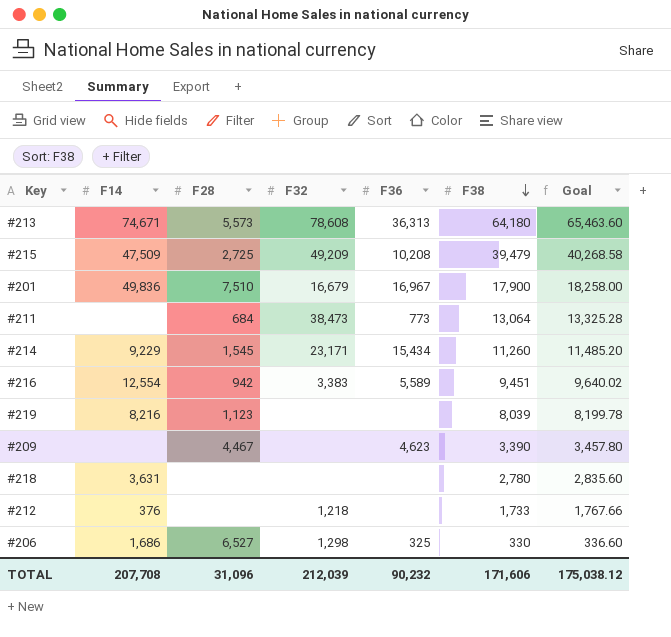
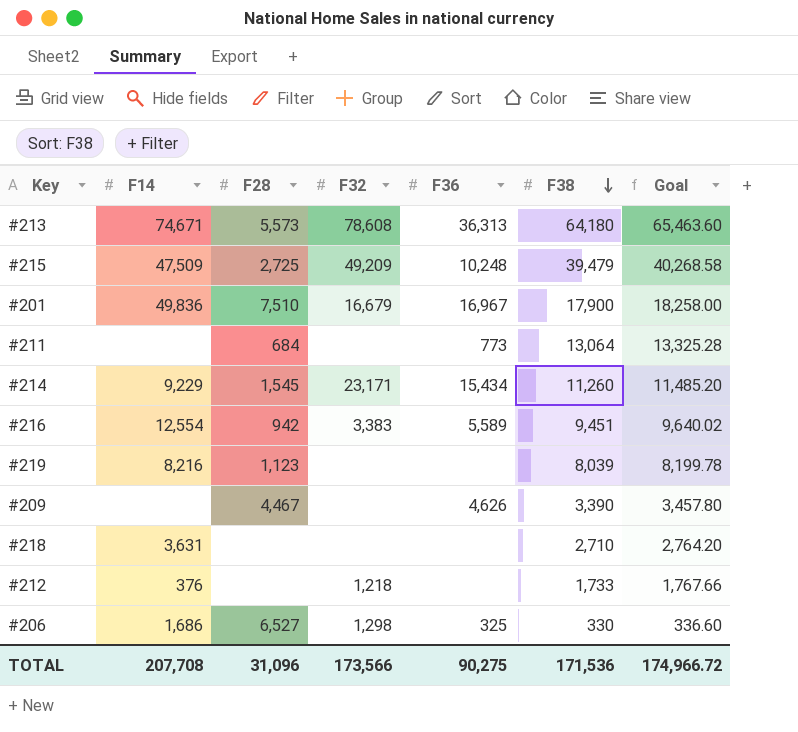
#215 | F36: 10,208 -> 10,248
#211 | F32: 38,473 -> none
#209 | F36: 4,623 -> 4,626
#218 | F38: 2,780 -> 2,710
#218 | Goal: 2,835.60 -> 2,764.20
TOTAL | F32: 212,039 -> 173,566
TOTAL | F36: 90,232 -> 90,275
TOTAL | F38: 171,606 -> 171,536
TOTAL | Goal: 175,038.12 -> 174,966.72

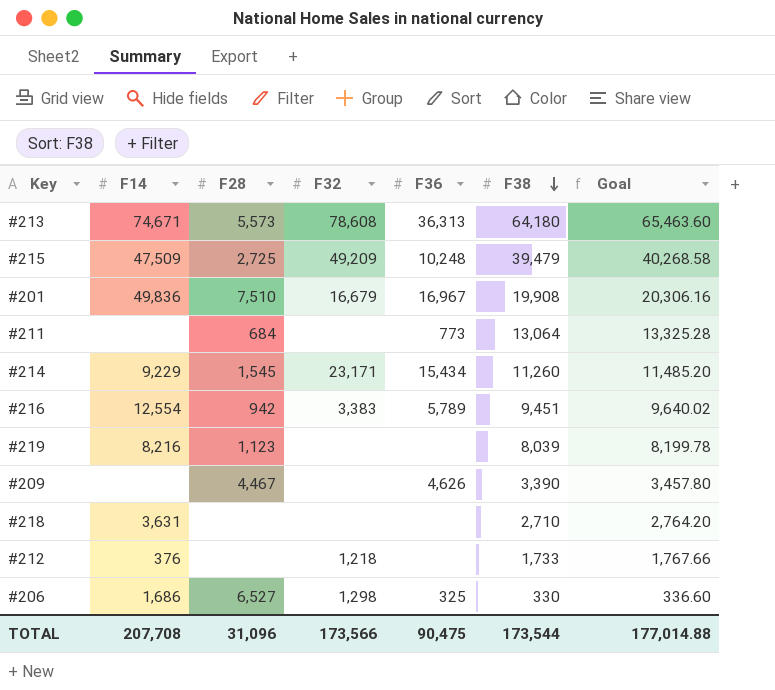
#201 | F38: 17,900 -> 19,908
#201 | Goal: 18,258.00 -> 20,306.16
#216 | F36: 5,589 -> 5,789
TOTAL | F36: 90,275 -> 90,475
TOTAL | F38: 171,536 -> 173,544
TOTAL | Goal: 174,966.72 -> 177,014.88

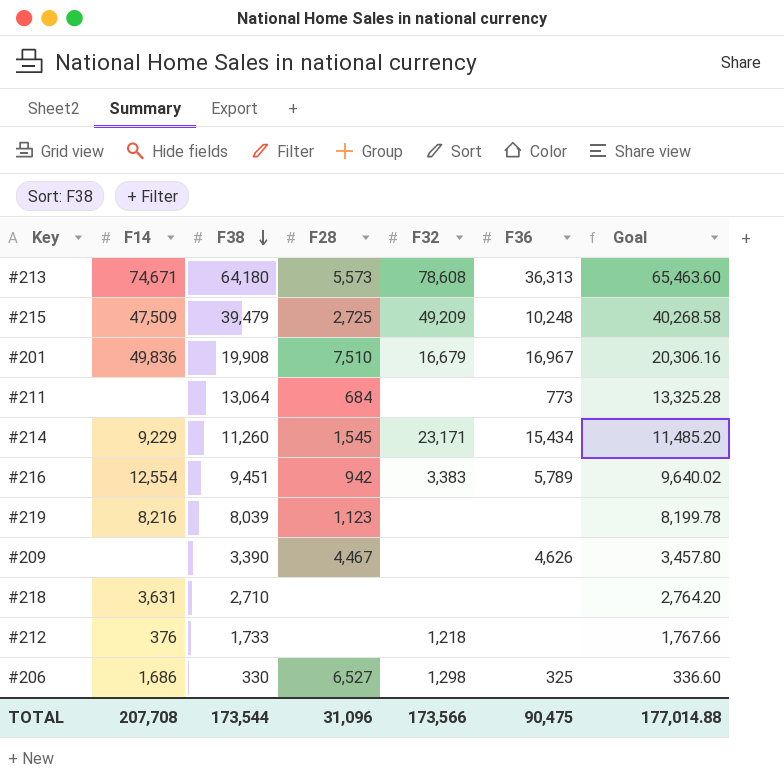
column F38 | position: 6 -> 3

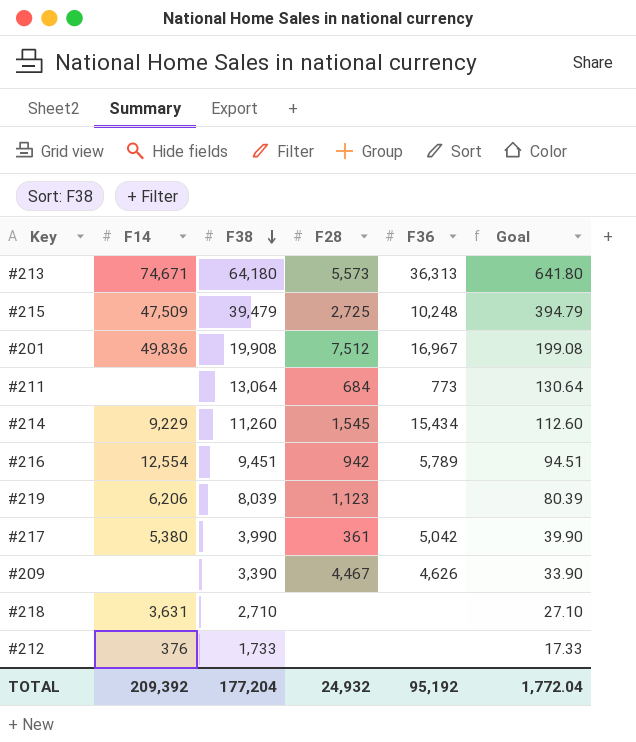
column F32 | position: 5 -> none
column Goal | formula: [F38] * 1.02 -> [F38] * 0.01
row #206: 1,686 | 330 | 6,527 | 1,298 | 325 | 336.60 -> none
#201 | F28: 7,510 -> 7,512
#219 | F14: 8,216 -> 6,206
row #217: none -> 5,380 | 3,990 | 361 | 5,042 | 39.90
TOTAL | F14: 207,708 -> 209,392
TOTAL | F38: 173,544 -> 177,204
TOTAL | F28: 31,096 -> 24,932
TOTAL | F36: 90,475 -> 95,192
TOTAL | Goal: 177,014.88 -> 1,772.04

